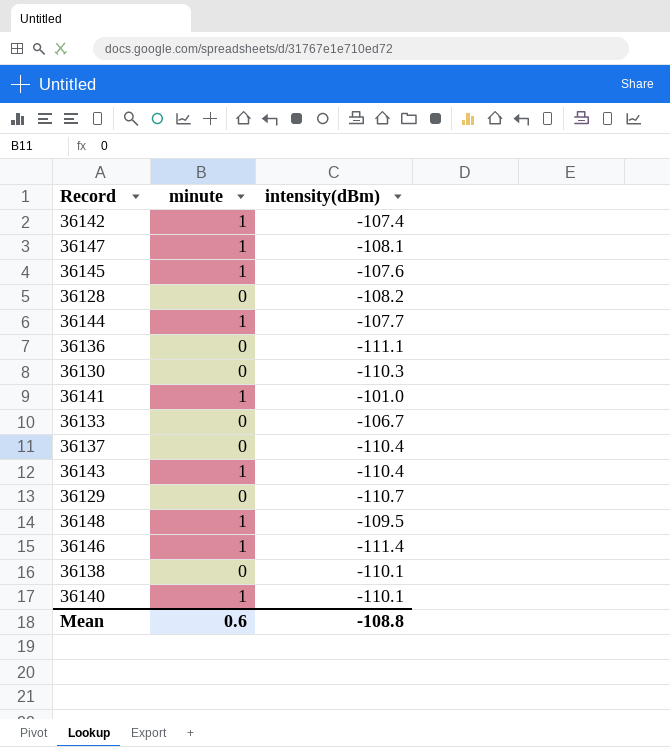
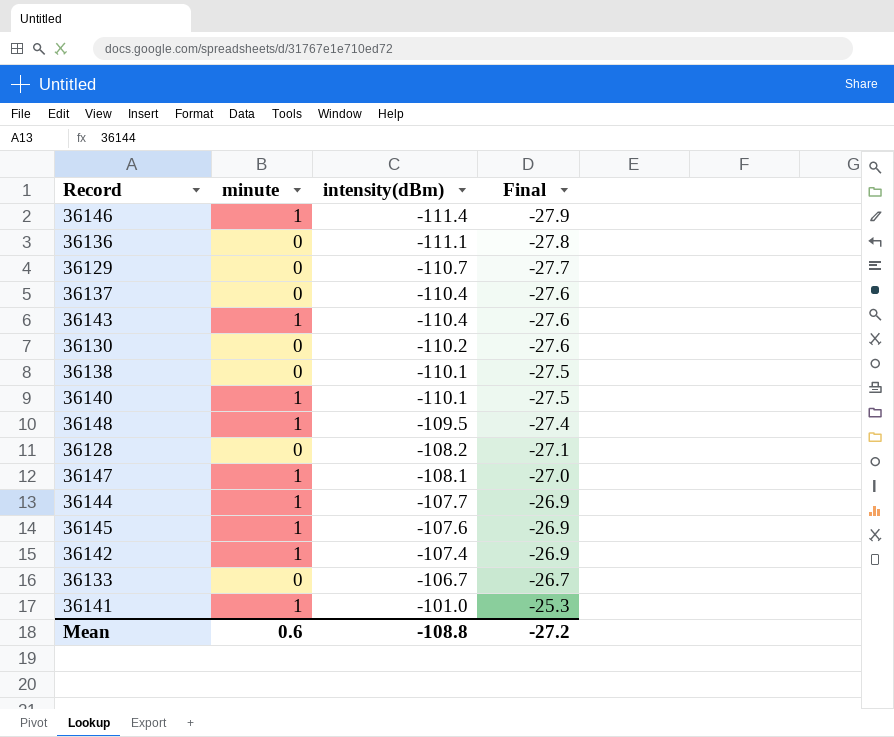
row order: none -> intensity(dBm) ascending
column Final | formula: none -> [intensity(dBm)] * 0.25
36130 | intensity(dBm): -110.3 -> -110.2

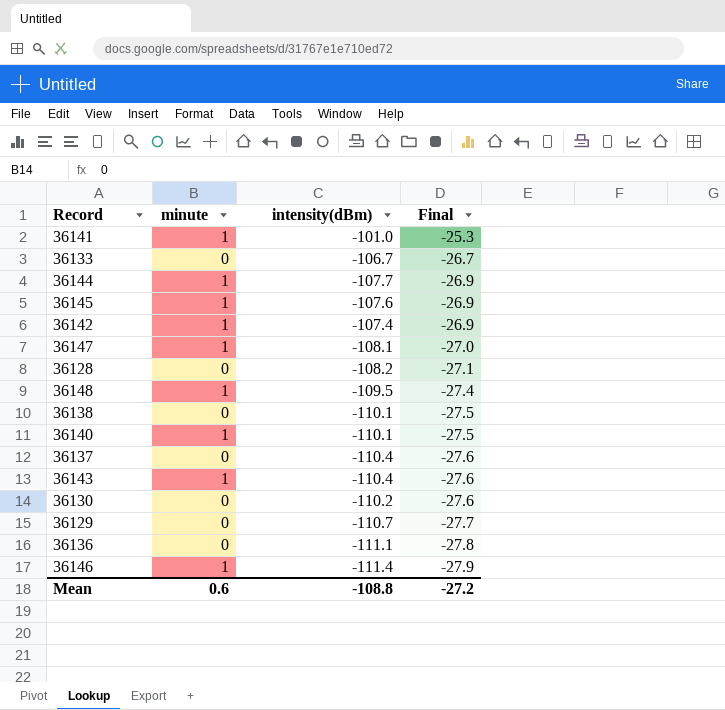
row order: intensity(dBm) ascending -> Final descending

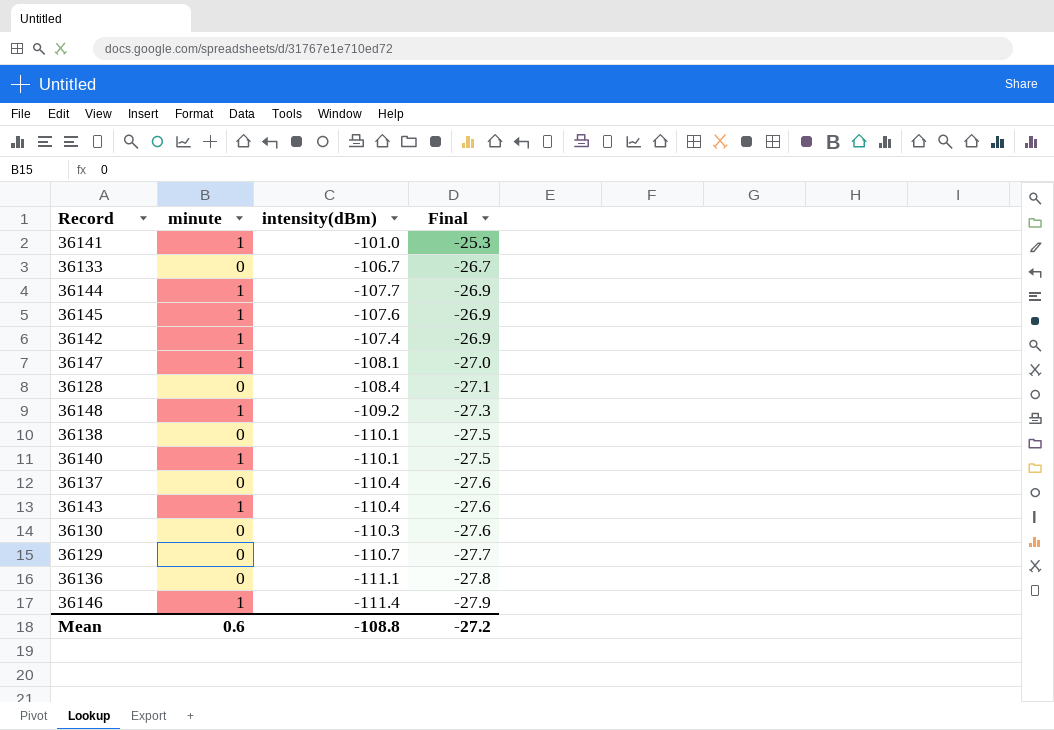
36128 | intensity(dBm): -108.2 -> -108.4
36148 | intensity(dBm): -109.5 -> -109.2
36148 | Final: -27.4 -> -27.3
36130 | intensity(dBm): -110.2 -> -110.3

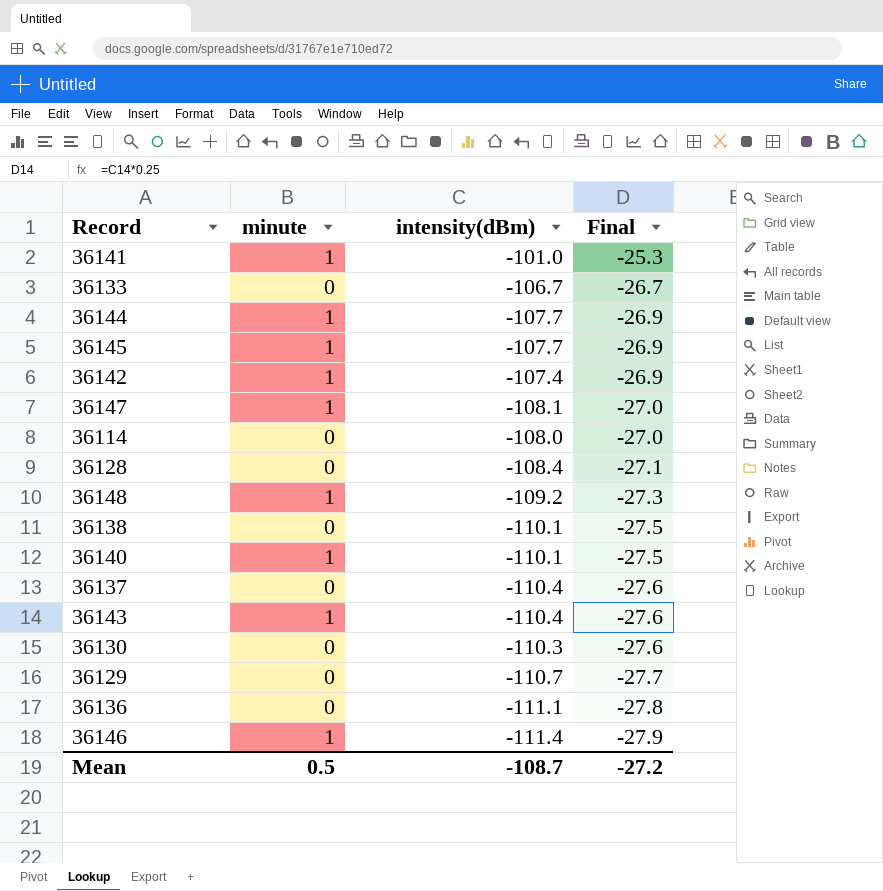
36145 | intensity(dBm): -107.6 -> -107.7
row 36114: none -> 0 | -108.0 | -27.0
Mean | minute: 0.6 -> 0.5
Mean | intensity(dBm): -108.8 -> -108.7

